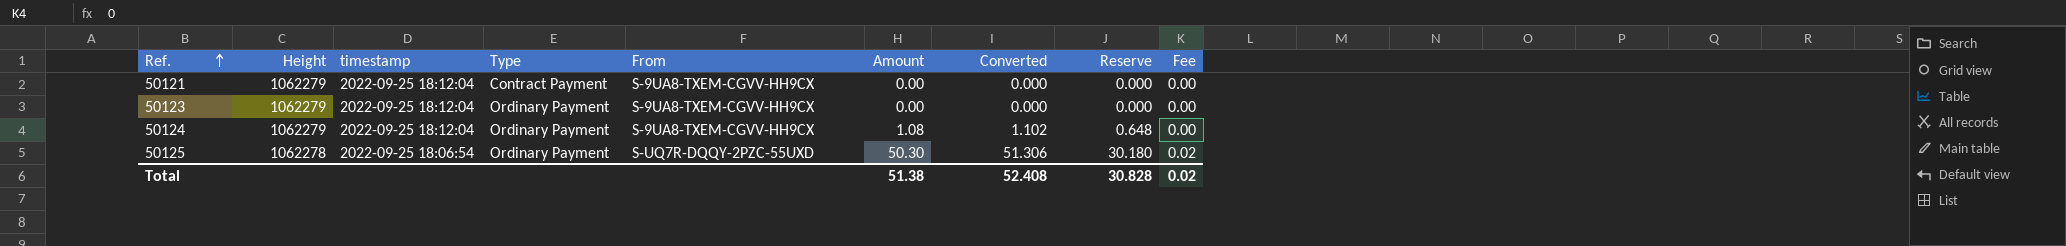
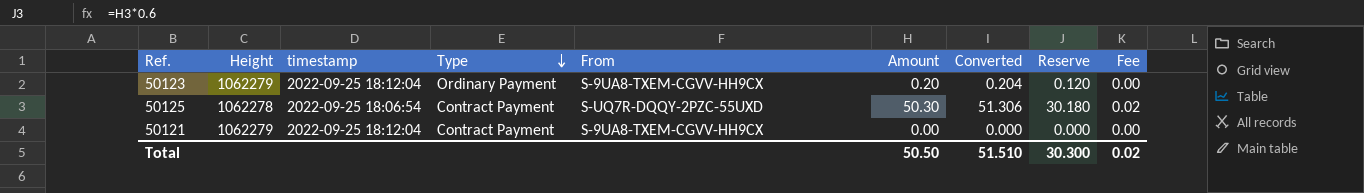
row order: Ref. ascending -> Type descending
row 50124: 1062279 | 2022-09-25 18:12:04 | Ordinary Payment | S-9UA8-TXEM-CGVV-HH9CX | 1.08 | 1.102 | 0.648 | 0.00 -> none
50123 | Amount: 0.00 -> 0.20
50123 | Converted: 0.000 -> 0.204
50123 | Reserve: 0.000 -> 0.120
50125 | Type: Ordinary Payment -> Contract Payment
Total | Amount: 51.38 -> 50.50
Total | Converted: 52.408 -> 51.510
Total | Reserve: 30.828 -> 30.300

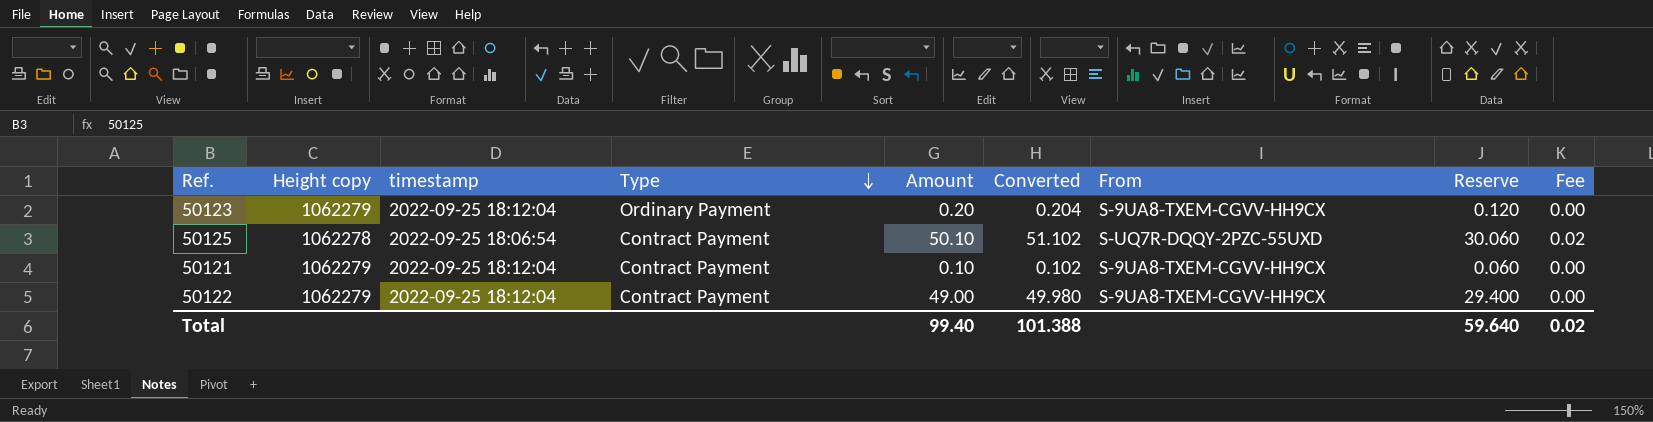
column name: Height -> Height copy
column From | position: 5 -> 7
50125 | Amount: 50.30 -> 50.10
50125 | Converted: 51.306 -> 51.102
50125 | Reserve: 30.180 -> 30.060
50121 | Amount: 0.00 -> 0.10
50121 | Converted: 0.000 -> 0.102
50121 | Reserve: 0.000 -> 0.060
row 50122: none -> 1062279 | 2022-09-25 18:12:04 | Contract Payment | 49.00 | 49.980 | S-9UA8-TXEM-CGVV-HH9CX | 29.400 | 0.00
Total | Amount: 50.50 -> 99.40
Total | Converted: 51.510 -> 101.388
Total | Reserve: 30.300 -> 59.640

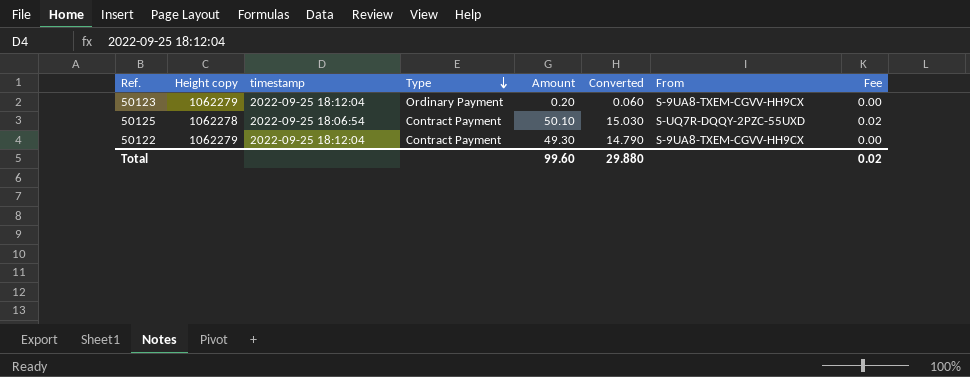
column Reserve | formula: [Amount] * 0.6 -> none
column Converted | formula: [Amount] * 1.02 -> [Amount] * 0.3
row 50121: 1062279 | 2022-09-25 18:12:04 | Contract Payment | 0.10 | 0.102 | S-9UA8-TXEM-CGVV-HH9CX | 0.060 | 0.00 -> none
50122 | Amount: 49.00 -> 49.30
Total | Amount: 99.40 -> 99.60
Total | Converted: 101.388 -> 29.880

